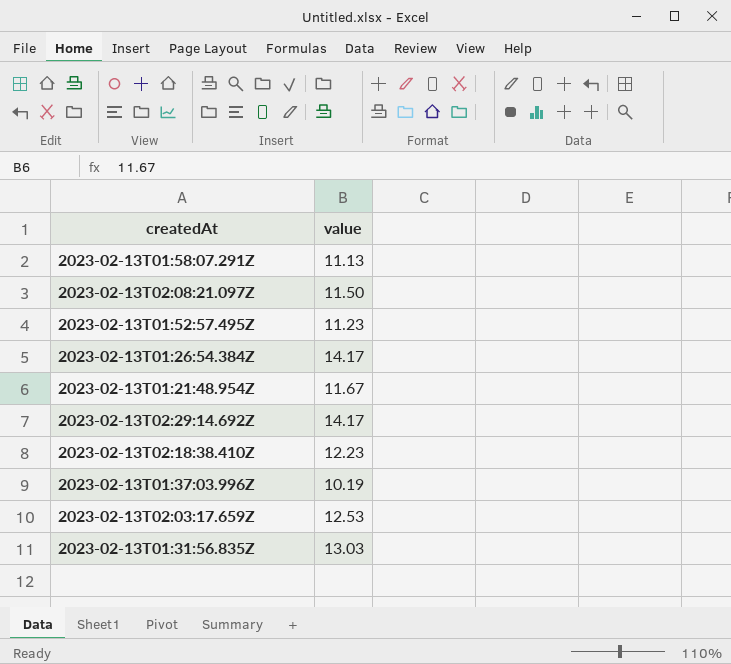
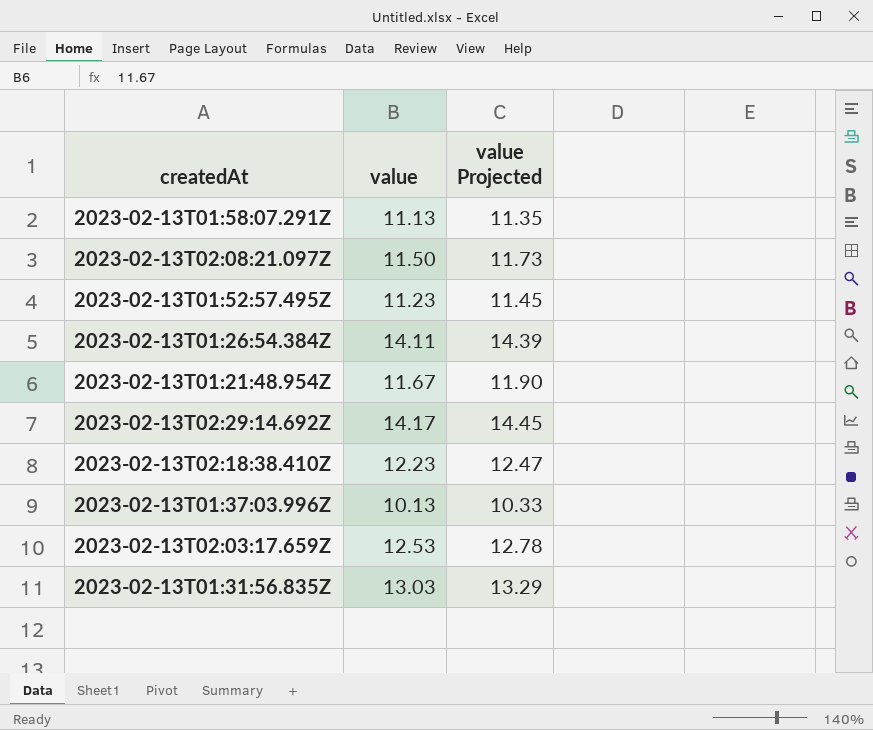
column value Projected | formula: none -> [value] * 1.02
2023-02-13T01:26:54.384Z | value: 14.17 -> 14.11
2023-02-13T01:37:03.996Z | value: 10.19 -> 10.13

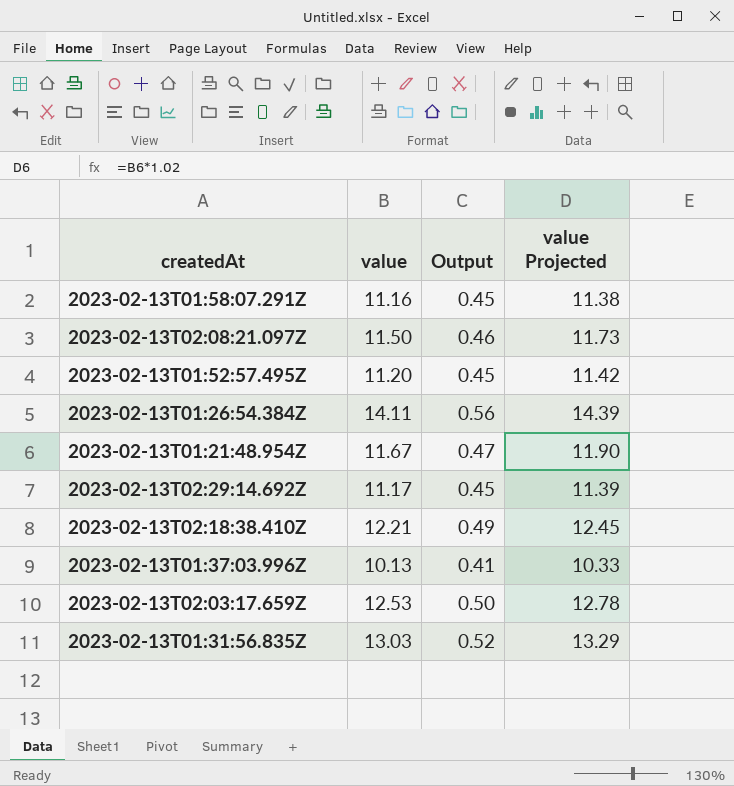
column Output | formula: none -> [value] * 0.04
2023-02-13T01:58:07.291Z | value: 11.13 -> 11.16
2023-02-13T01:58:07.291Z | value Projected: 11.35 -> 11.38
2023-02-13T01:52:57.495Z | value: 11.23 -> 11.20
2023-02-13T01:52:57.495Z | value Projected: 11.45 -> 11.42
2023-02-13T02:29:14.692Z | value: 14.17 -> 11.17
2023-02-13T02:29:14.692Z | value Projected: 14.45 -> 11.39
2023-02-13T02:18:38.410Z | value: 12.23 -> 12.21
2023-02-13T02:18:38.410Z | value Projected: 12.47 -> 12.45

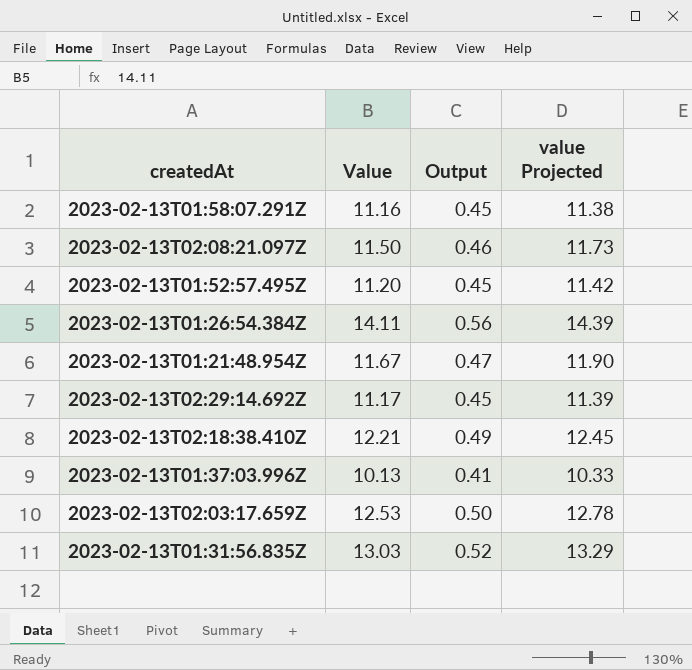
column name: value -> Value

